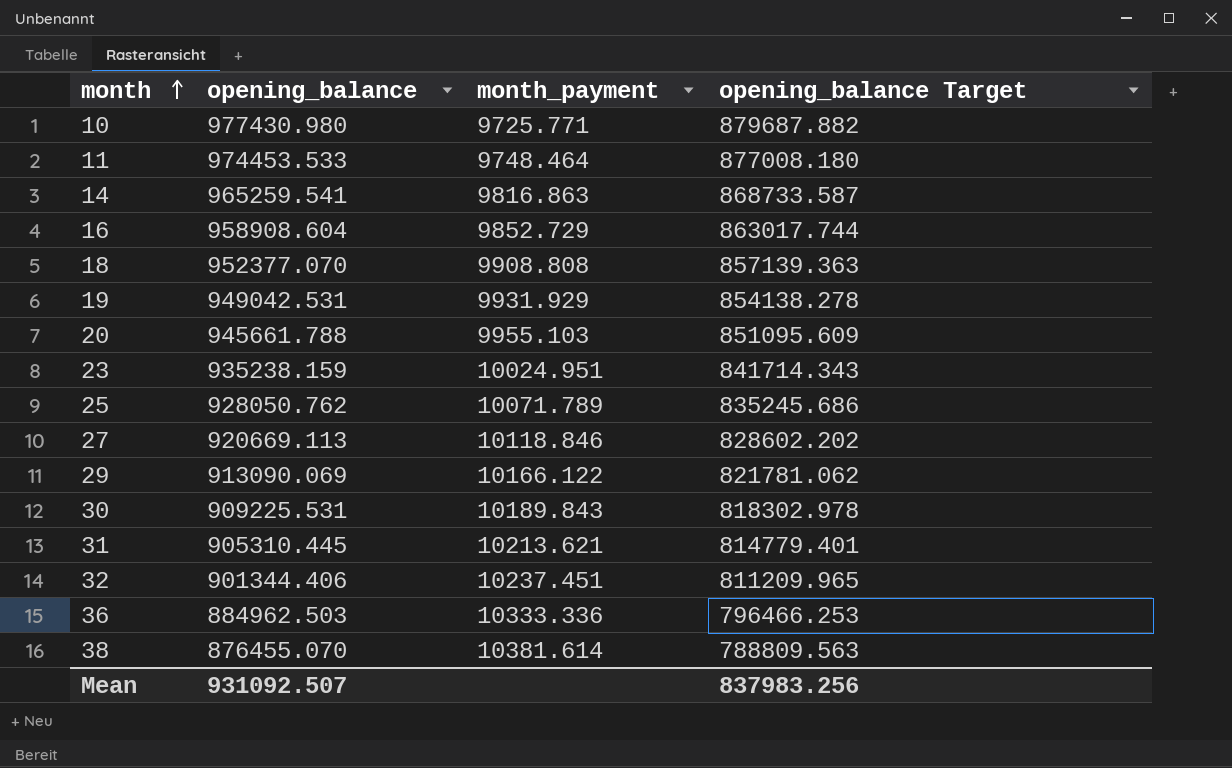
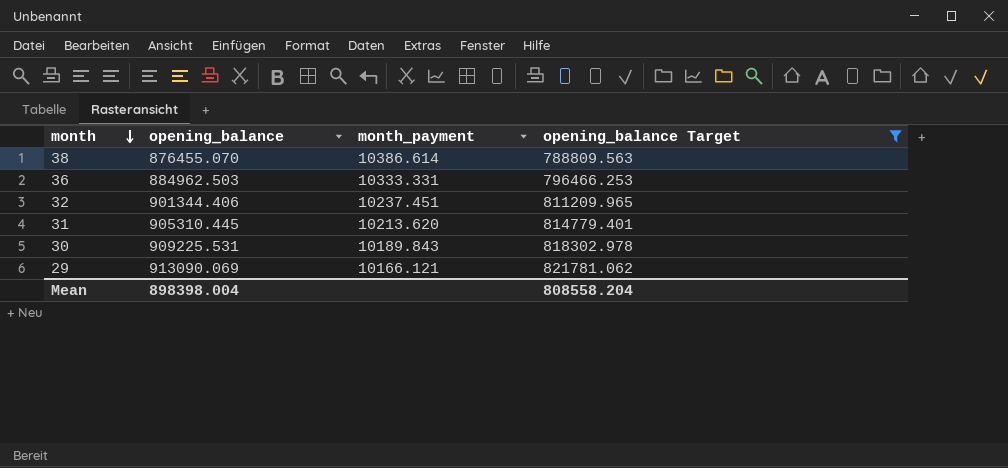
filter: none -> opening_balance Target <= 821781.062
row order: month ascending -> month descending
38 | month_payment: 10381.614 -> 10386.614
36 | month_payment: 10333.336 -> 10333.331
31 | month_payment: 10213.621 -> 10213.620
29 | month_payment: 10166.122 -> 10166.121
Mean | opening_balance: 931092.507 -> 898398.004
Mean | opening_balance Target: 837983.256 -> 808558.204

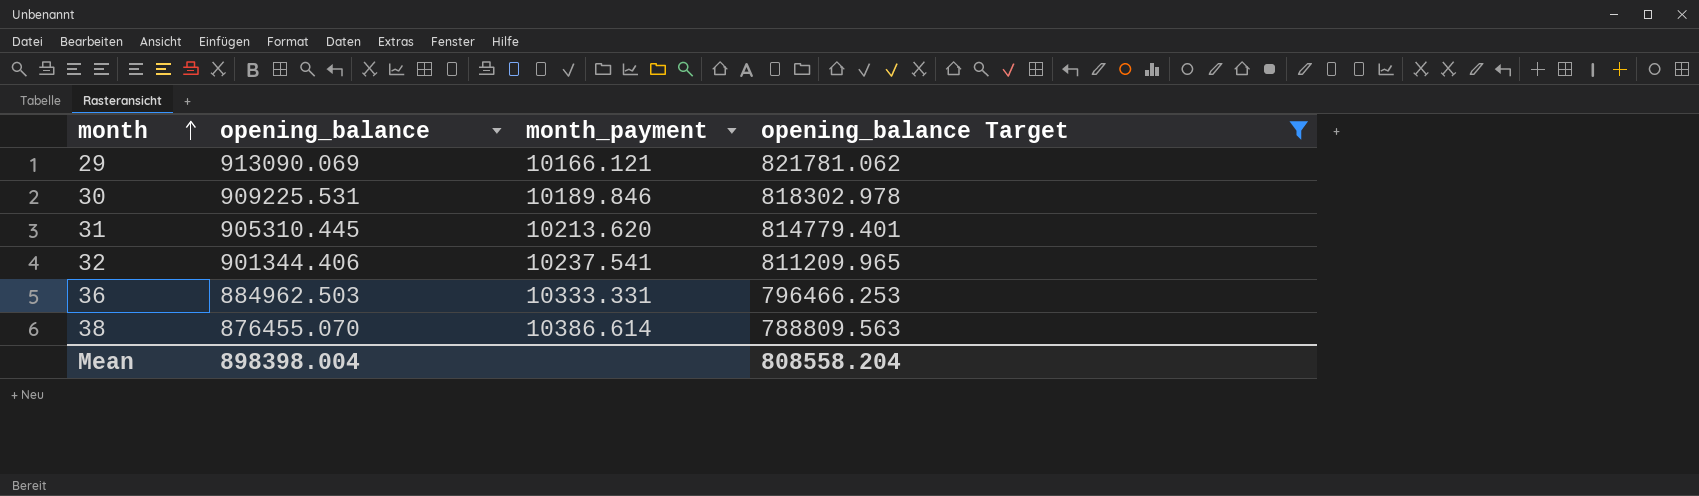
row order: month descending -> month ascending
30 | month_payment: 10189.843 -> 10189.846
32 | month_payment: 10237.451 -> 10237.541

